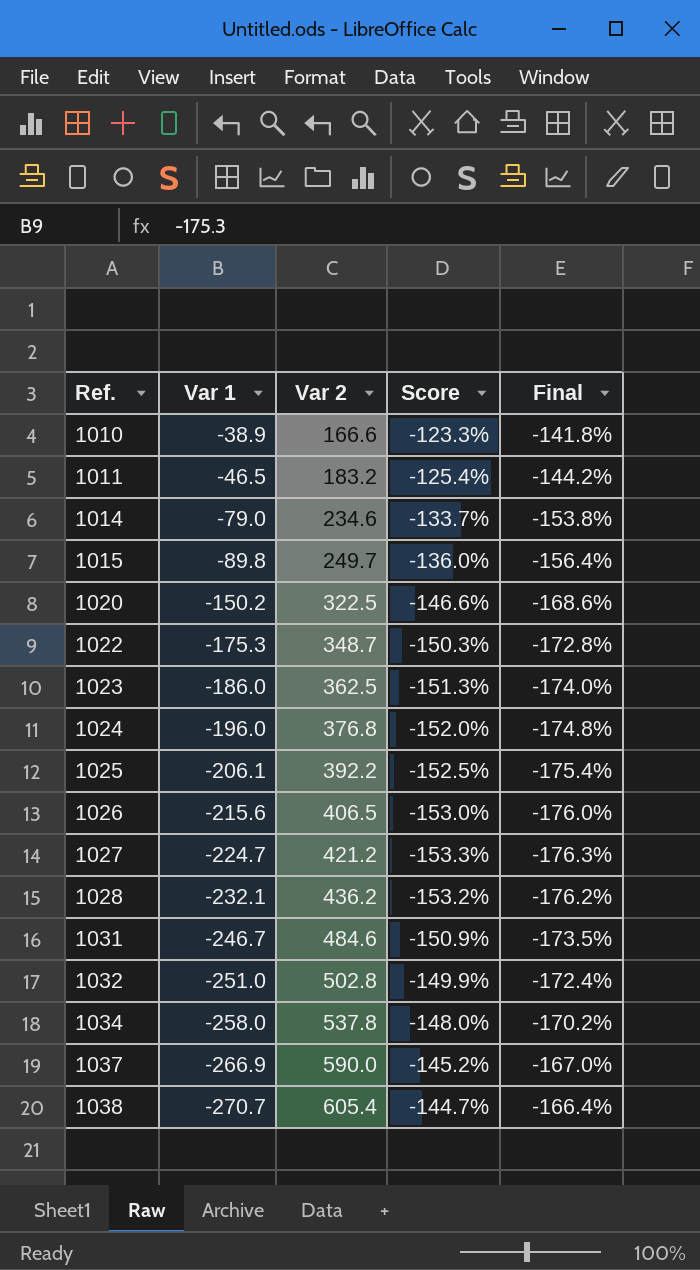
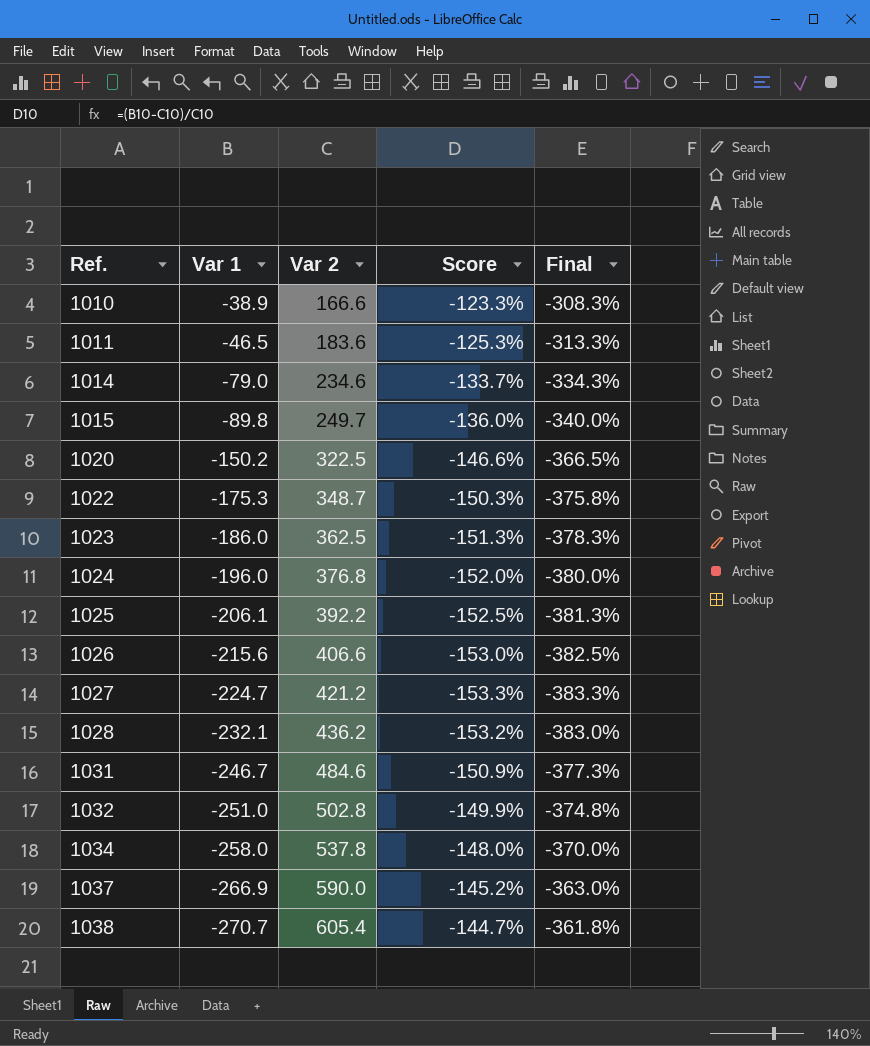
column Final | formula: [Score] * 1.15 -> [Score] * 2.5
1011 | Var 2: 183.2 -> 183.6
1011 | Score: -125.4% -> -125.3%
1026 | Var 2: 406.5 -> 406.6

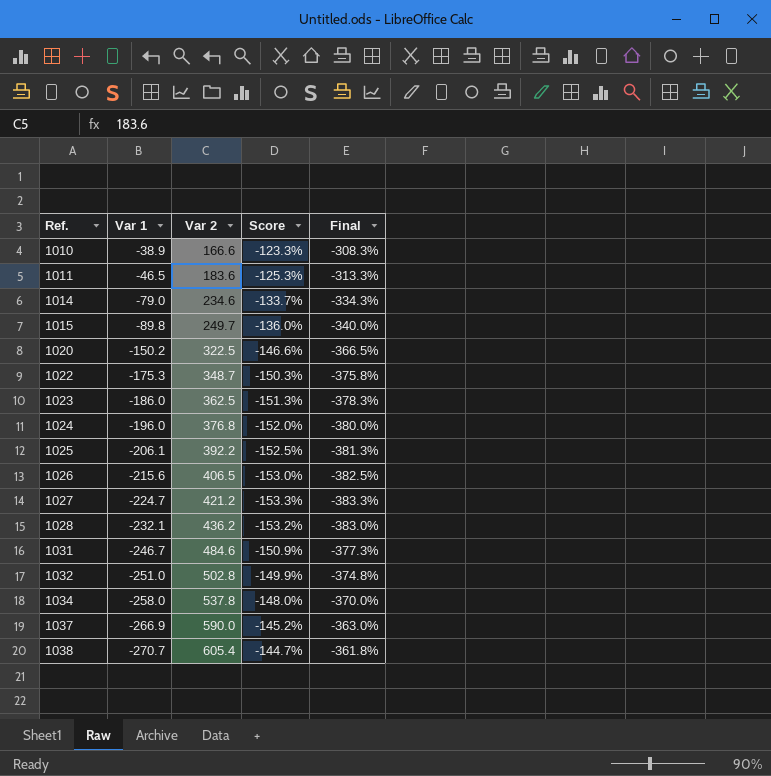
1026 | Var 2: 406.6 -> 406.5

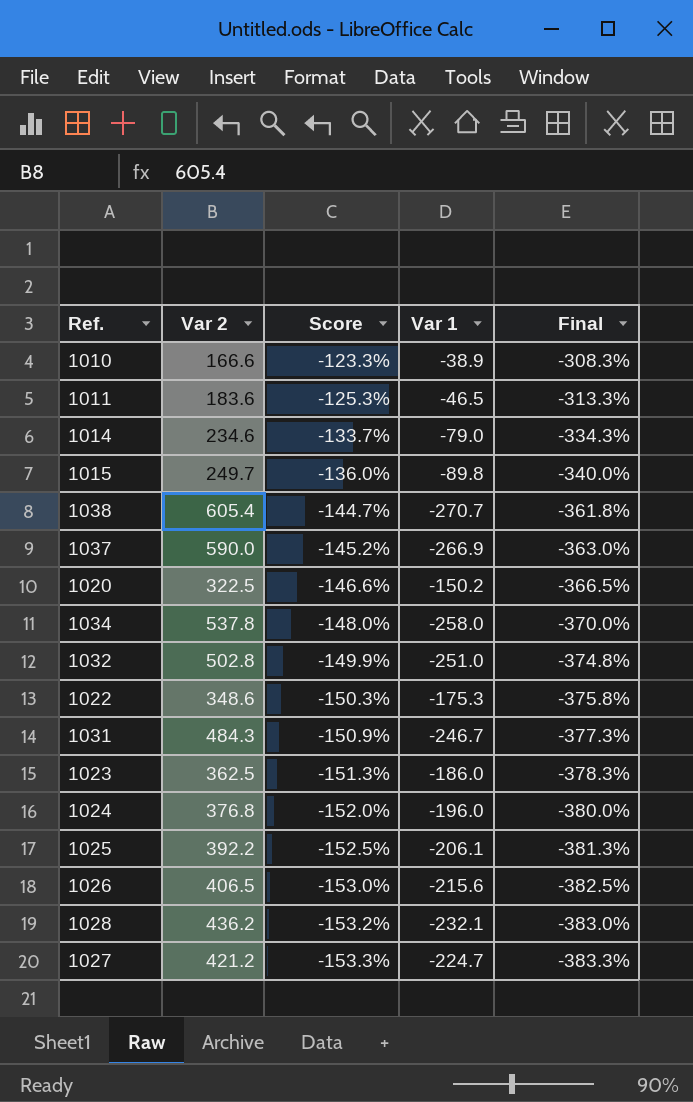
row order: Ref. ascending -> Score descending
column Var 1 | position: 2 -> 4
1022 | Var 2: 348.7 -> 348.6
1031 | Var 2: 484.6 -> 484.3

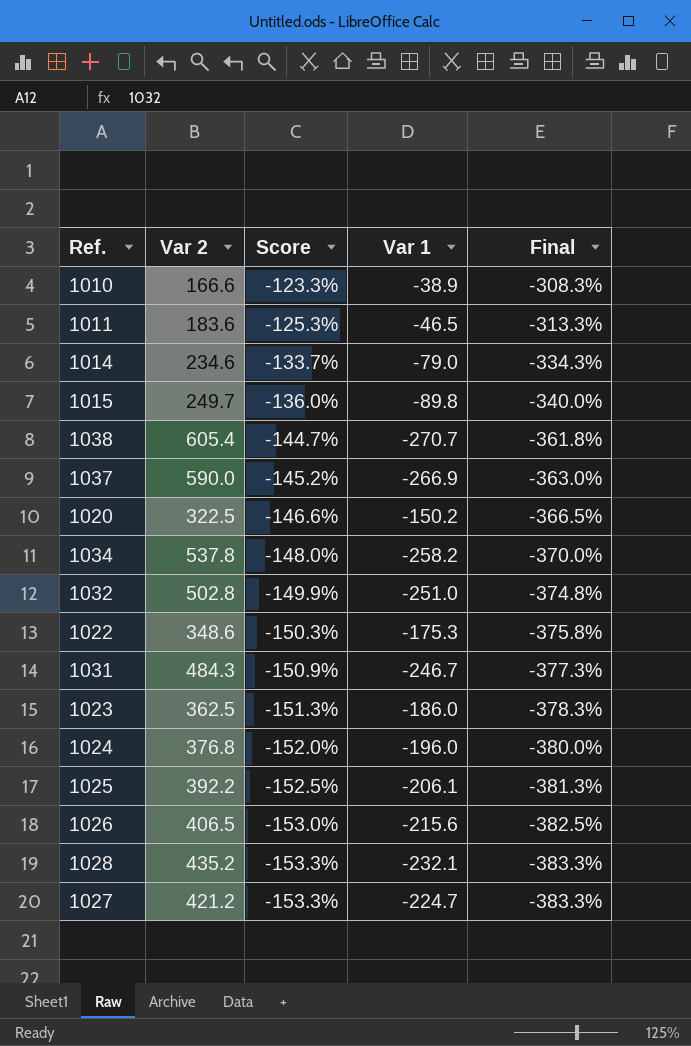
1034 | Var 1: -258.0 -> -258.2
1028 | Var 2: 436.2 -> 435.2
1028 | Score: -153.2% -> -153.3%
1028 | Final: -383.0% -> -383.3%

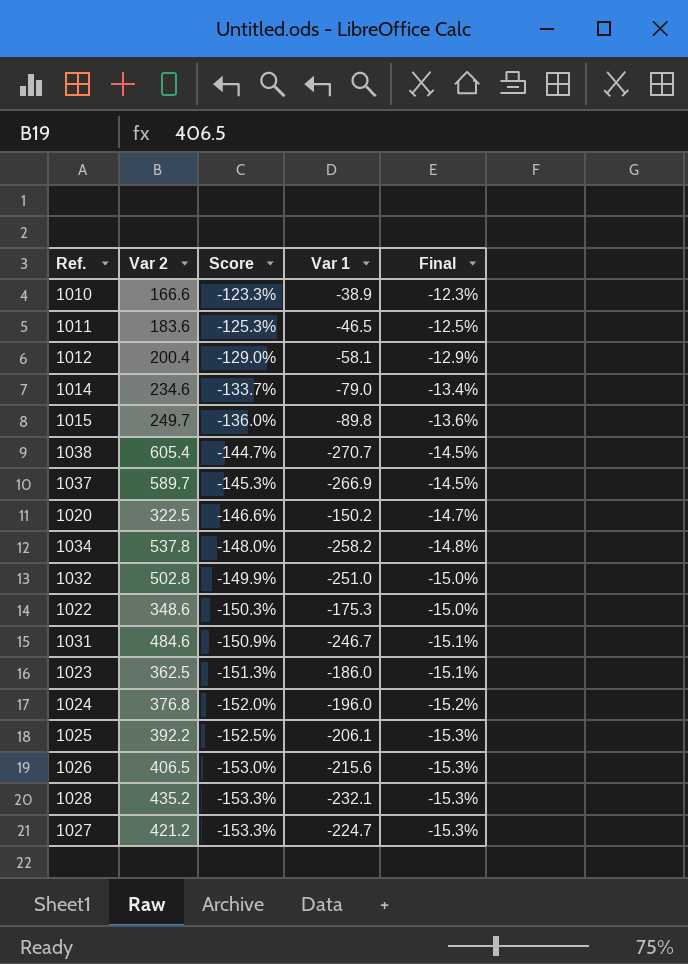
column Final | formula: [Score] * 2.5 -> [Score] * 0.1
row 1012: none -> 200.4 | -129.0% | -58.1 | -12.9%
1037 | Var 2: 590.0 -> 589.7
1037 | Score: -145.2% -> -145.3%
1031 | Var 2: 484.3 -> 484.6

